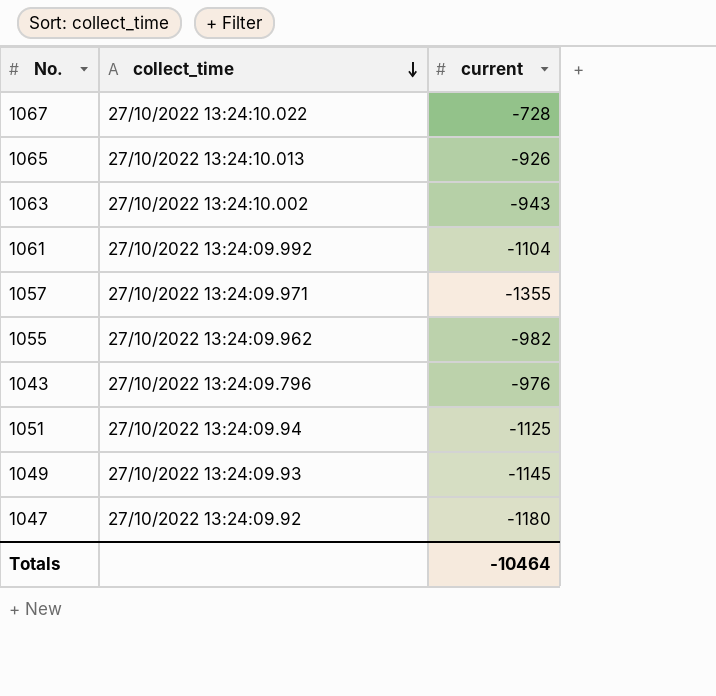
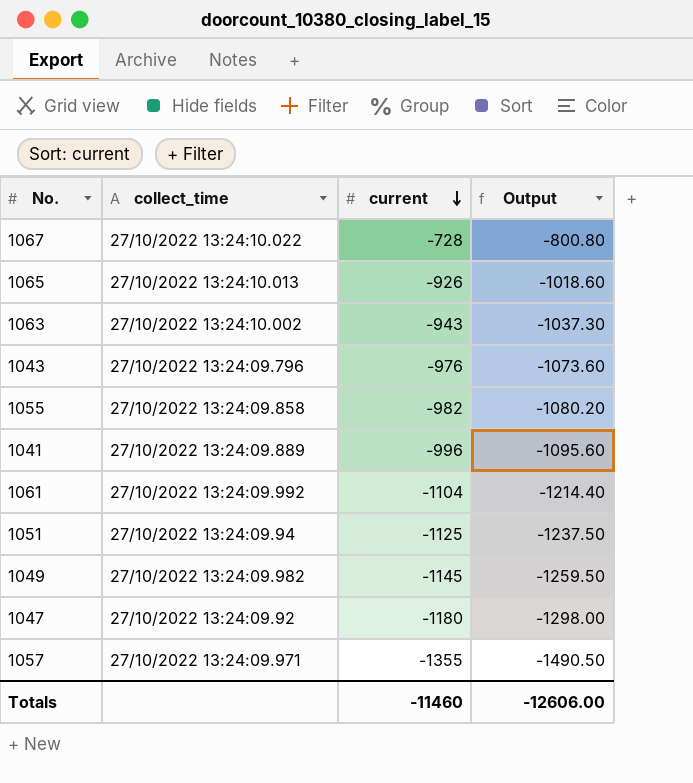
row order: collect_time descending -> current descending
column Output | formula: none -> [current] * 1.1
1055 | collect_time: 27/10/2022 13:24:09.962 -> 27/10/2022 13:24:09.858
row 1041: none -> 27/10/2022 13:24:09.889 | -996 | -1095.60
1049 | collect_time: 27/10/2022 13:24:09.93 -> 27/10/2022 13:24:09.982
Totals | current: -10464 -> -11460

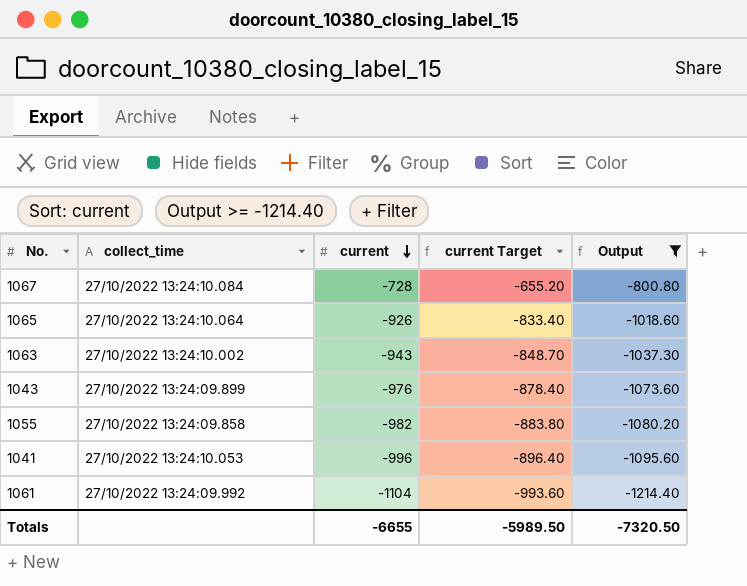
filter: none -> Output >= -1214.40
column current Target | formula: none -> [current] * 0.9
1067 | collect_time: 27/10/2022 13:24:10.022 -> 27/10/2022 13:24:10.084
1065 | collect_time: 27/10/2022 13:24:10.013 -> 27/10/2022 13:24:10.064
1043 | collect_time: 27/10/2022 13:24:09.796 -> 27/10/2022 13:24:09.899
1041 | collect_time: 27/10/2022 13:24:09.889 -> 27/10/2022 13:24:10.053
Totals | current: -11460 -> -6655
Totals | Output: -12606.00 -> -7320.50

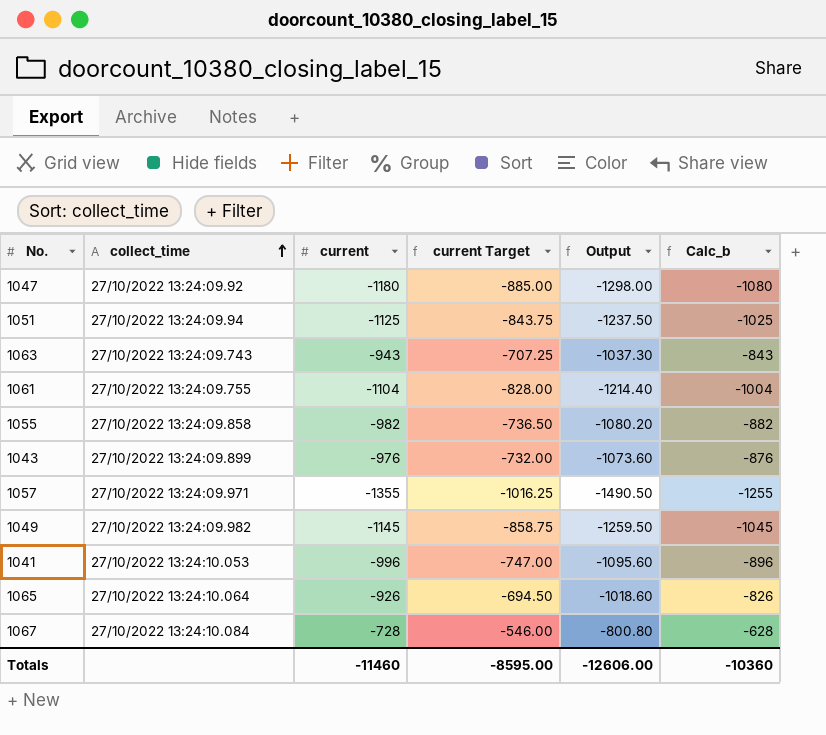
filter: Output >= -1214.40 -> none
row order: current descending -> collect_time ascending
column current Target | formula: [current] * 0.9 -> [current] * 0.75
column Calc_b | formula: none -> [current] + 100
1063 | collect_time: 27/10/2022 13:24:10.002 -> 27/10/2022 13:24:09.743
1061 | collect_time: 27/10/2022 13:24:09.992 -> 27/10/2022 13:24:09.755
Totals | current: -6655 -> -11460
Totals | current Target: -5989.50 -> -8595.00
Totals | Output: -7320.50 -> -12606.00

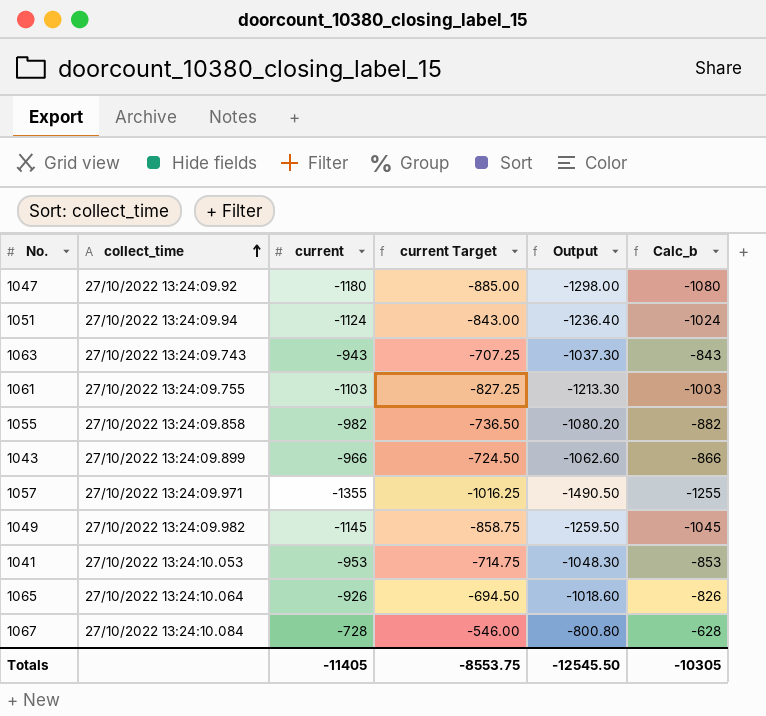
1051 | current: -1125 -> -1124
1051 | current Target: -843.75 -> -843.00
1051 | Output: -1237.50 -> -1236.40
1051 | Calc_b: -1025 -> -1024
1061 | current: -1104 -> -1103
1061 | current Target: -828.00 -> -827.25
1061 | Output: -1214.40 -> -1213.30
1061 | Calc_b: -1004 -> -1003
1043 | current: -976 -> -966
1043 | current Target: -732.00 -> -724.50
1043 | Output: -1073.60 -> -1062.60
1043 | Calc_b: -876 -> -866
1041 | current: -996 -> -953
1041 | current Target: -747.00 -> -714.75
1041 | Output: -1095.60 -> -1048.30
1041 | Calc_b: -896 -> -853
Totals | current: -11460 -> -11405
Totals | current Target: -8595.00 -> -8553.75
Totals | Output: -12606.00 -> -12545.50
Totals | Calc_b: -10360 -> -10305

